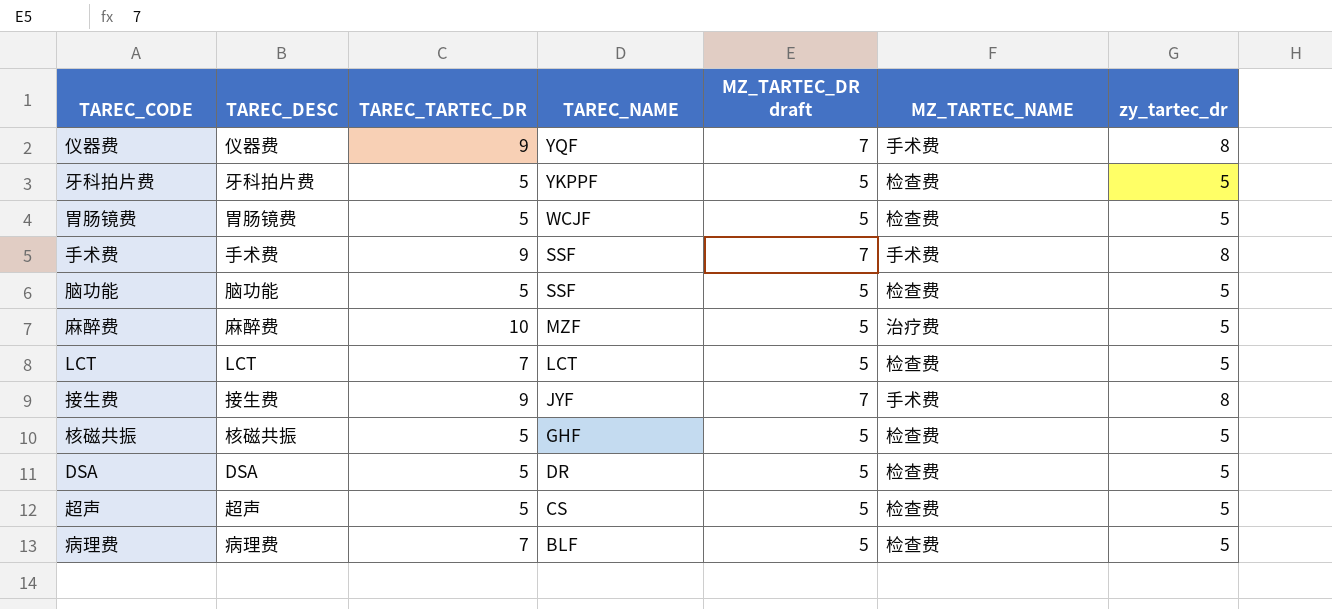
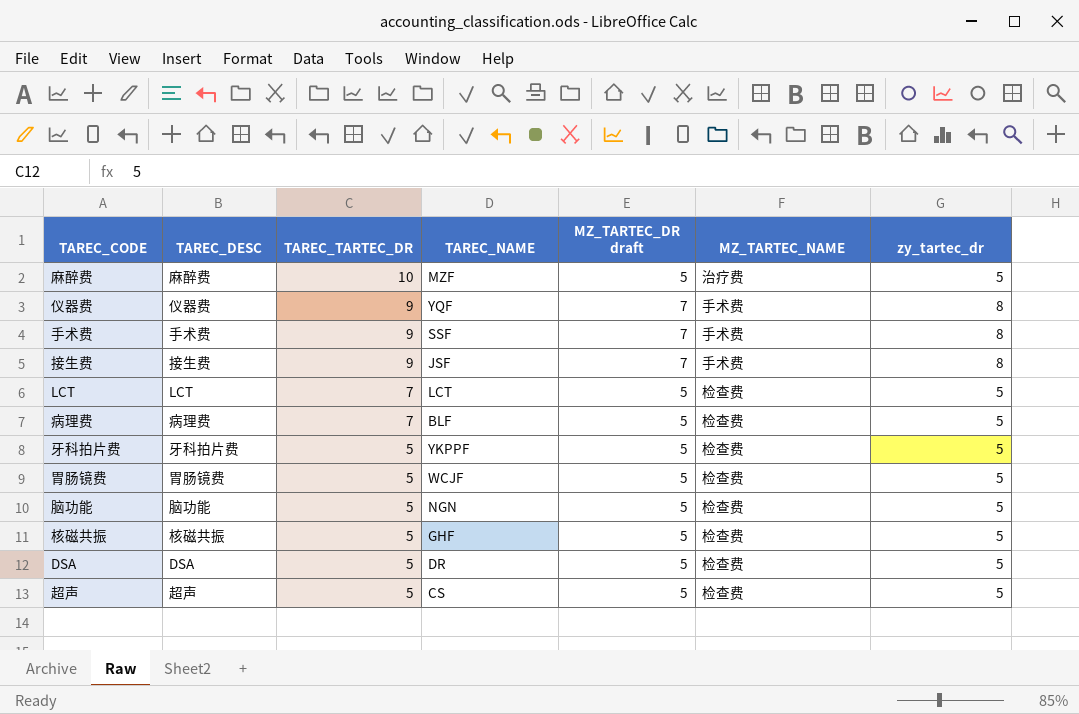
row order: TAREC_NAME descending -> TAREC_TARTEC_DR descending
接生费 | TAREC_NAME: JYF -> JSF
脑功能 | TAREC_NAME: SSF -> NGN

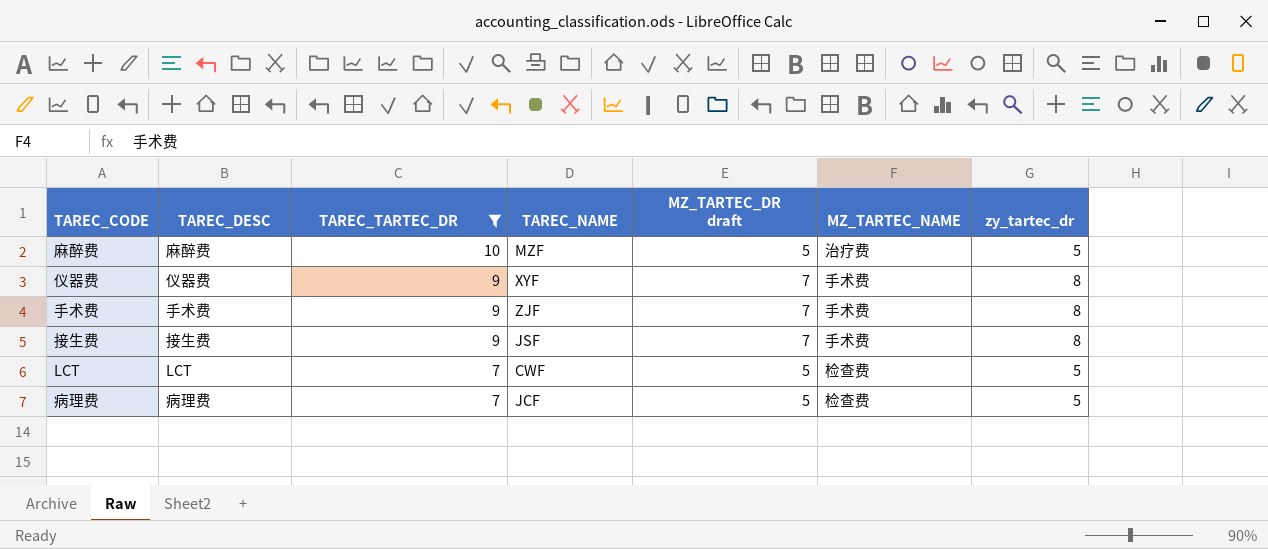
filter: none -> TAREC_TARTEC_DR != 5
仪器费 | TAREC_NAME: YQF -> XYF
手术费 | TAREC_NAME: SSF -> ZJF
LCT | TAREC_NAME: LCT -> CWF
病理费 | TAREC_NAME: BLF -> JCF

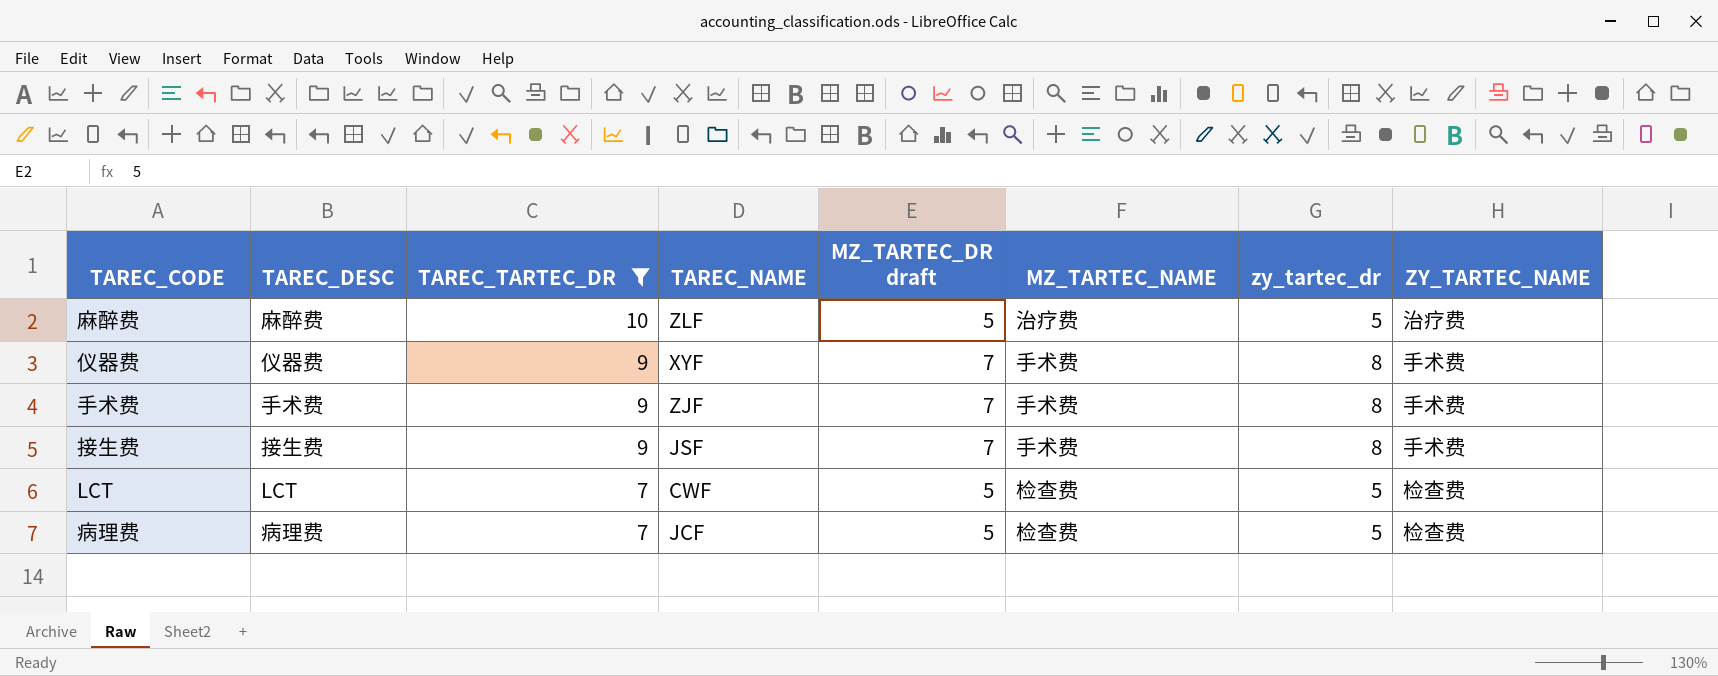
column ZY_TARTEC_NAME | position: none -> 8
麻醉费 | TAREC_NAME: MZF -> ZLF

